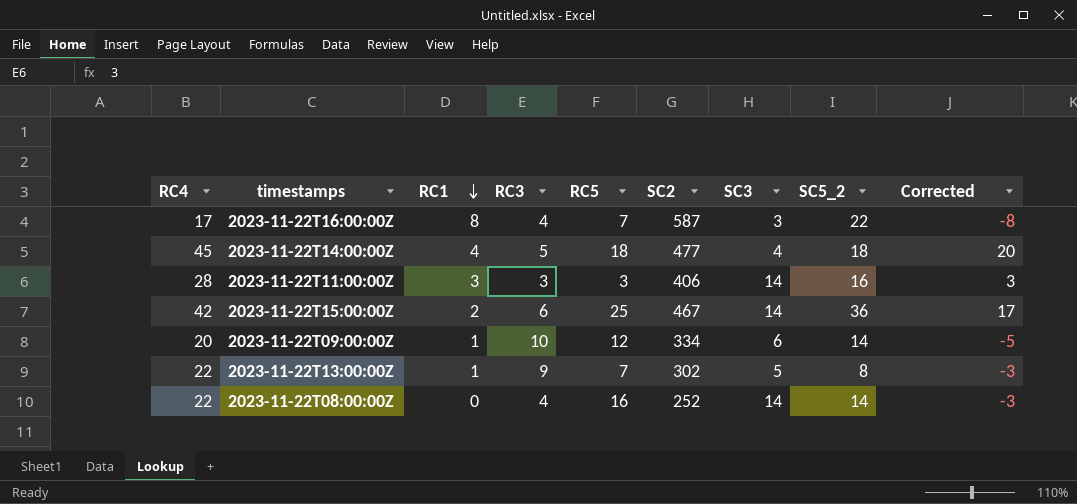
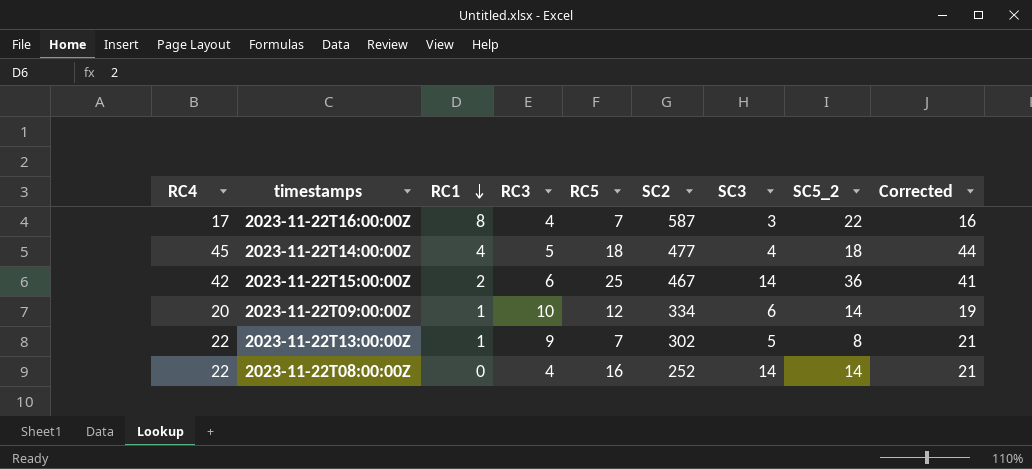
column Corrected | formula: [RC4] - 25 -> [RC4] - 1
row 2023-11-22T11:00:00Z: 28 | 3 | 3 | 3 | 406 | 14 | 16 | 3 -> none

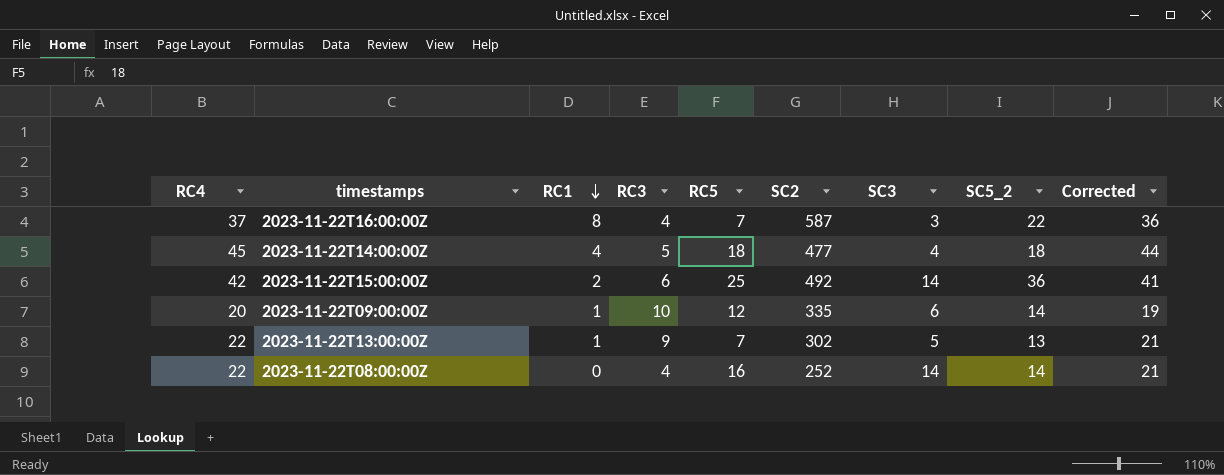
2023-11-22T16:00:00Z | RC4: 17 -> 37
2023-11-22T16:00:00Z | Corrected: 16 -> 36
2023-11-22T15:00:00Z | SC2: 467 -> 492
2023-11-22T09:00:00Z | SC2: 334 -> 335
2023-11-22T13:00:00Z | SC5_2: 8 -> 13

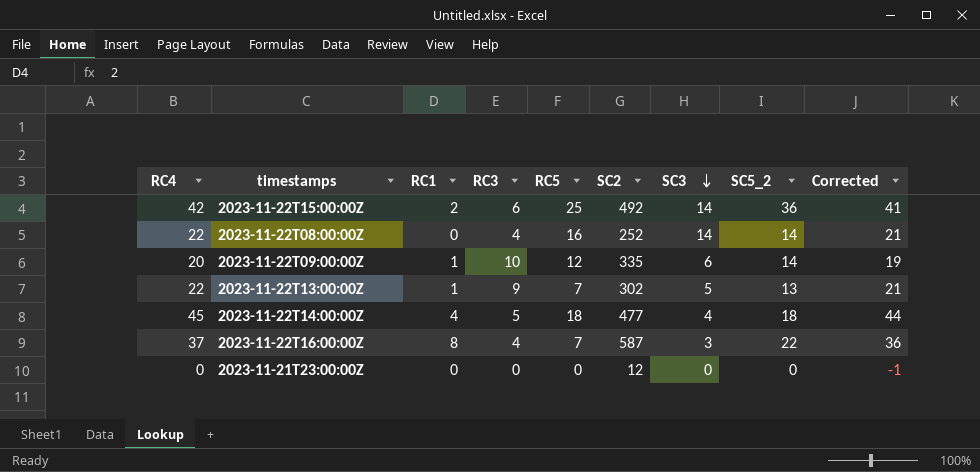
row order: RC1 descending -> SC3 descending
row 2023-11-21T23:00:00Z: none -> 0 | 0 | 0 | 0 | 12 | 0 | 0 | -1

